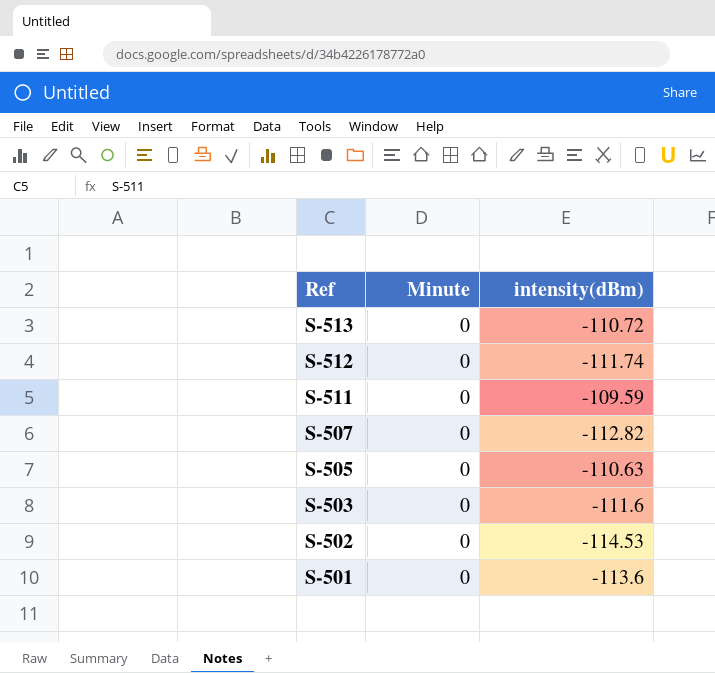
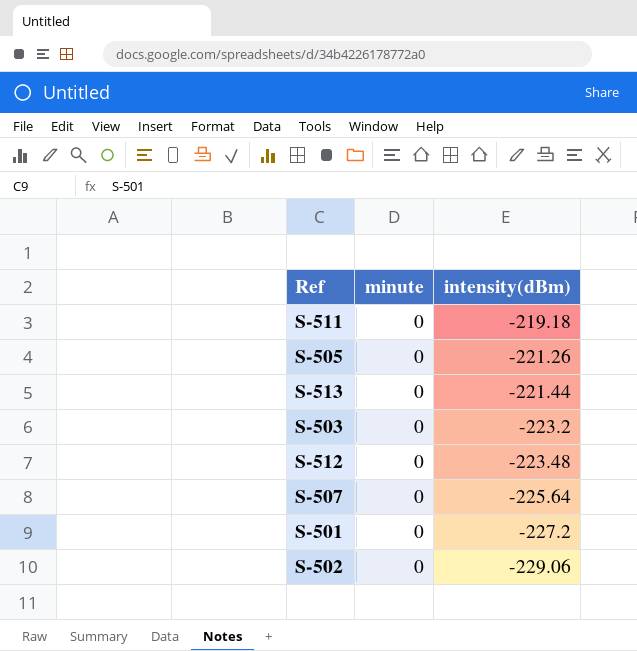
row order: Ref descending -> intensity(dBm) descending
column name: Minute -> minute
S-511 | intensity(dBm): -109.59 -> -219.18
S-505 | intensity(dBm): -110.63 -> -221.26
S-513 | intensity(dBm): -110.72 -> -221.44
S-503 | intensity(dBm): -111.6 -> -223.2
S-512 | intensity(dBm): -111.74 -> -223.48
S-507 | intensity(dBm): -112.82 -> -225.64
S-501 | intensity(dBm): -113.6 -> -227.2
S-502 | intensity(dBm): -114.53 -> -229.06

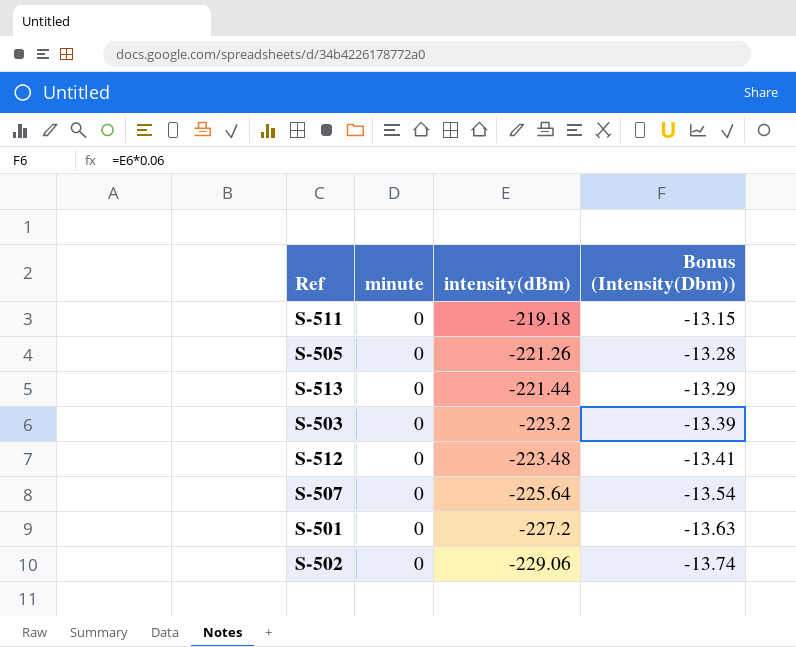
column Bonus (Intensity(Dbm)) | formula: none -> [intensity(dBm)] * 0.06

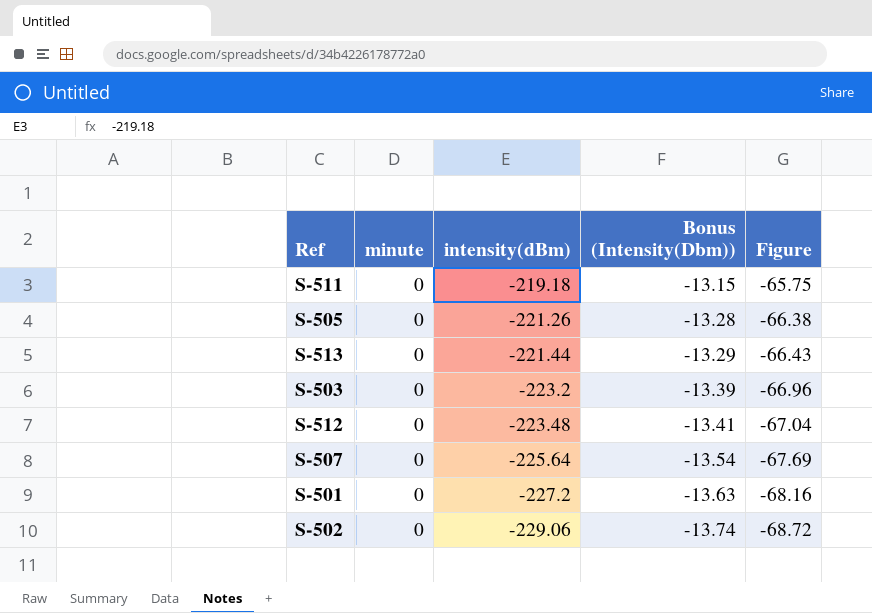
column Figure | formula: none -> [intensity(dBm)] * 0.3

